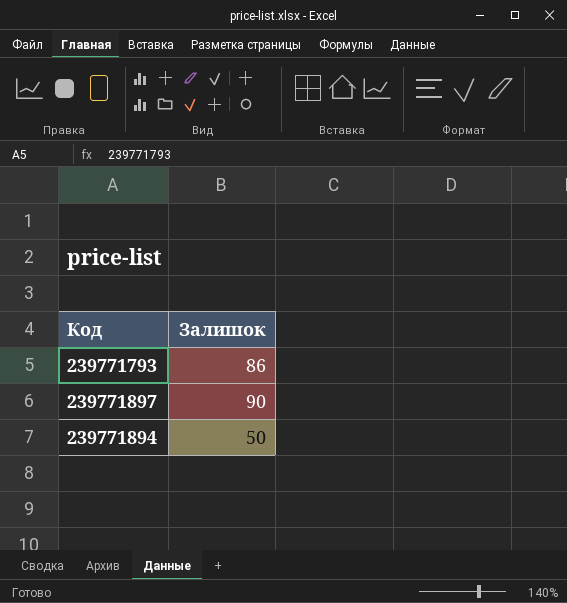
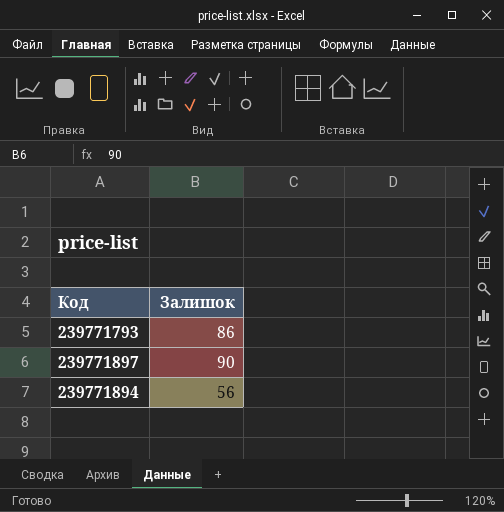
239771894 | Залишок: 50 -> 56

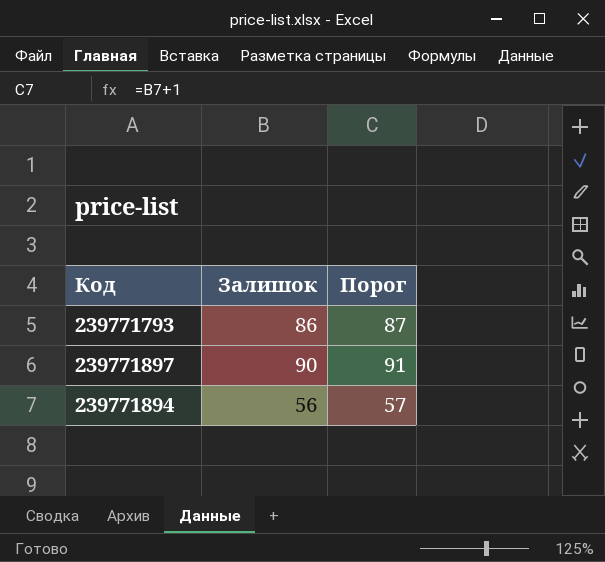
column Порог | formula: none -> [Залишок] + 1

